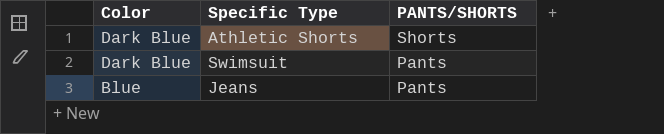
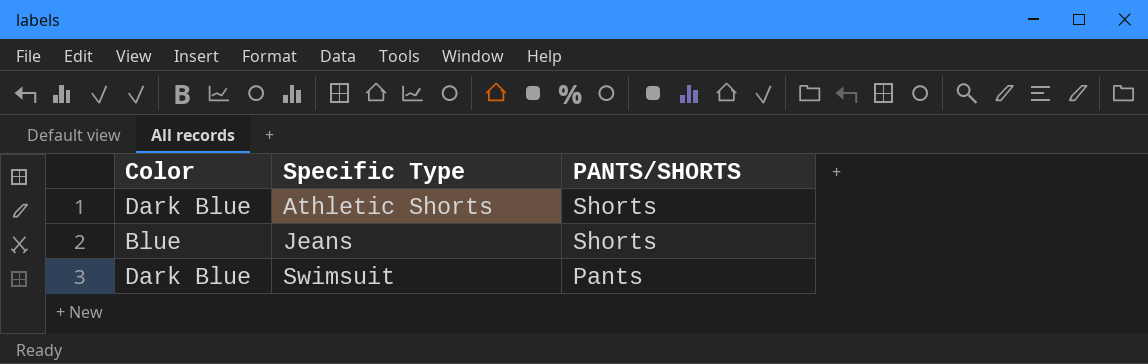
row order: Color descending -> Specific Type ascending
Jeans | PANTS/SHORTS: Pants -> Shorts

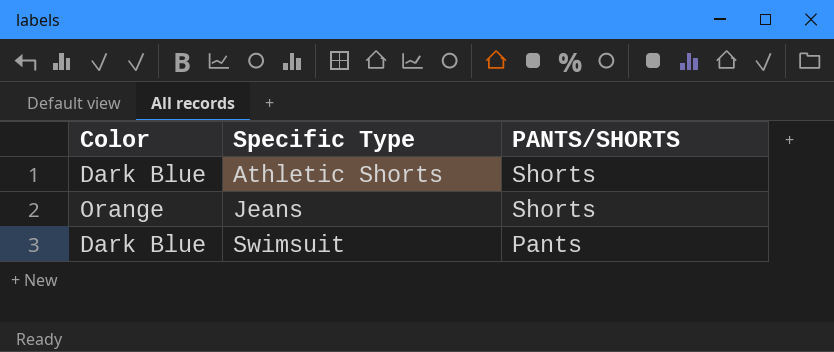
Jeans | Color: Blue -> Orange

